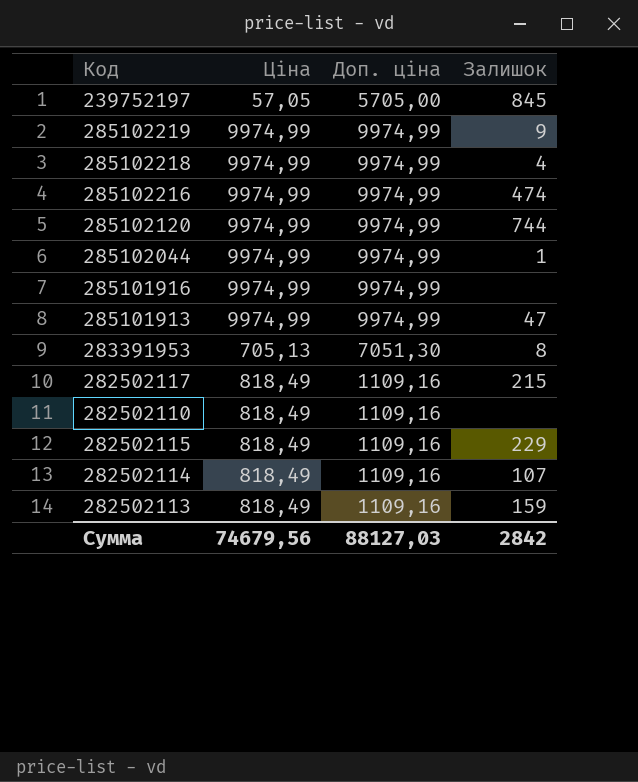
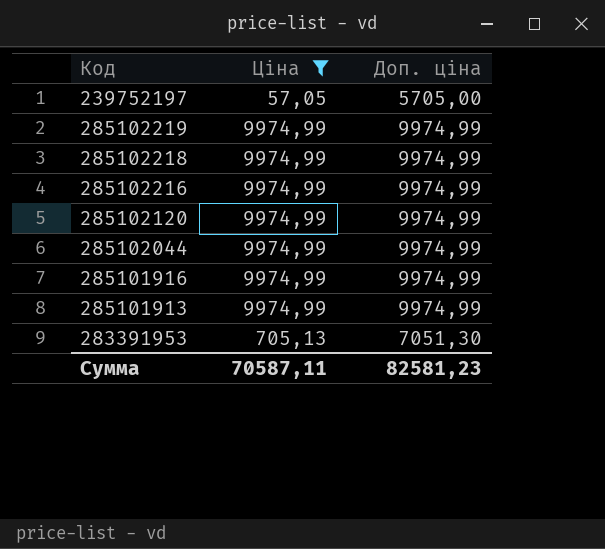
filter: none -> Ціна != 818,49
column Залишок | position: 4 -> none
Сумма | Ціна: 74679,56 -> 70587,11
Сумма | Доп. ціна: 88127,03 -> 82581,23

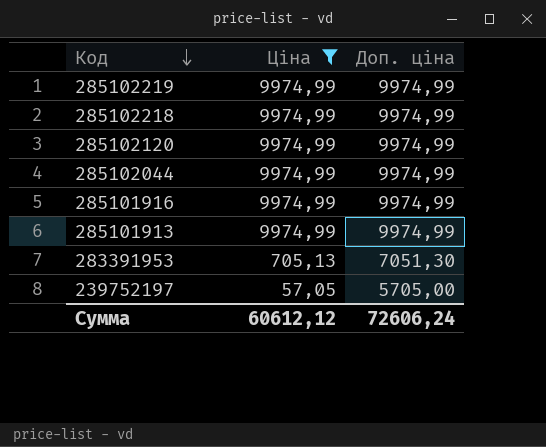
row order: none -> Код descending
row 285102216: 9974,99 | 9974,99 -> none
Сумма | Ціна: 70587,11 -> 60612,12
Сумма | Доп. ціна: 82581,23 -> 72606,24

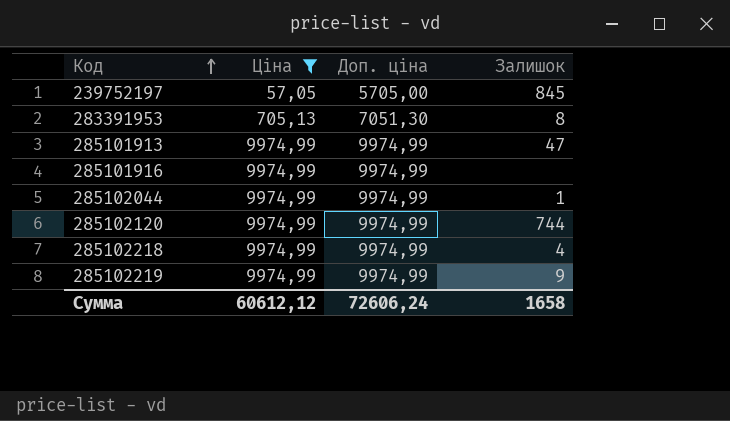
row order: Код descending -> Код ascending
column Залишок | position: none -> 4

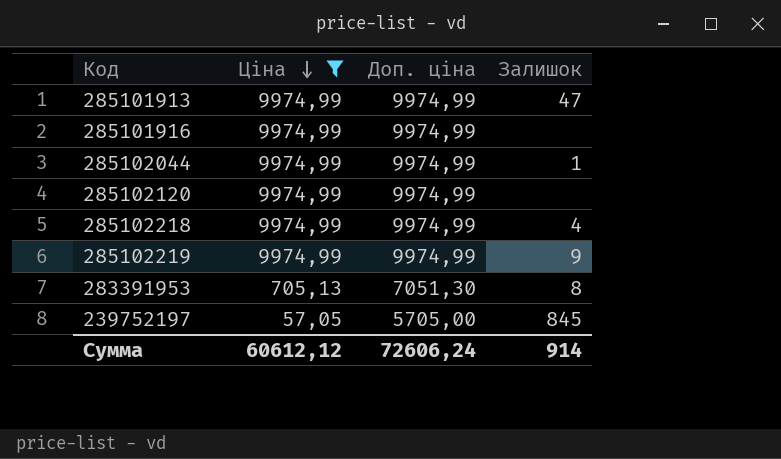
row order: Код ascending -> Ціна descending
285102120 | Залишок: 744 -> none
Сумма | Залишок: 1658 -> 914

